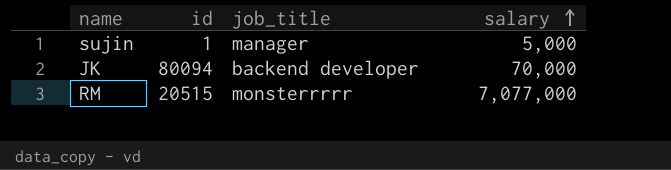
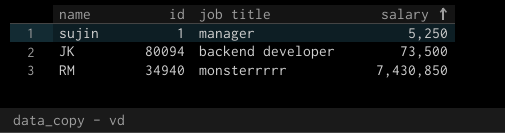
column name: job_title -> job title
sujin | salary: 5,000 -> 5,250
JK | salary: 70,000 -> 73,500
RM | id: 20515 -> 34940
RM | salary: 7,077,000 -> 7,430,850

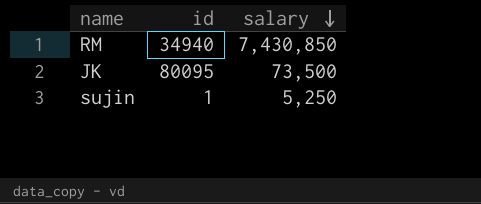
row order: salary ascending -> salary descending
column job title | position: 3 -> none
JK | id: 80094 -> 80095

